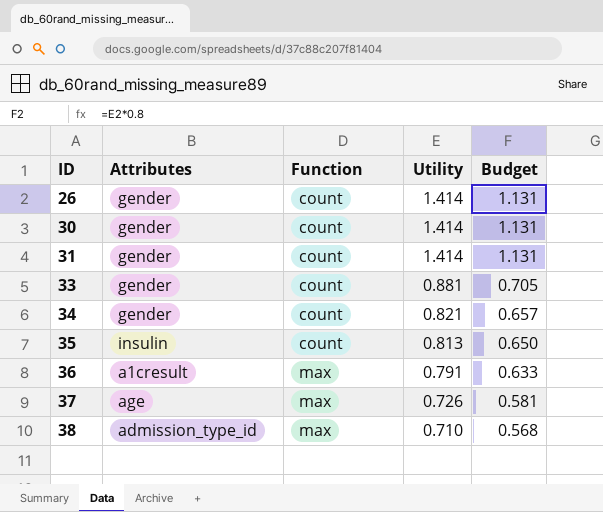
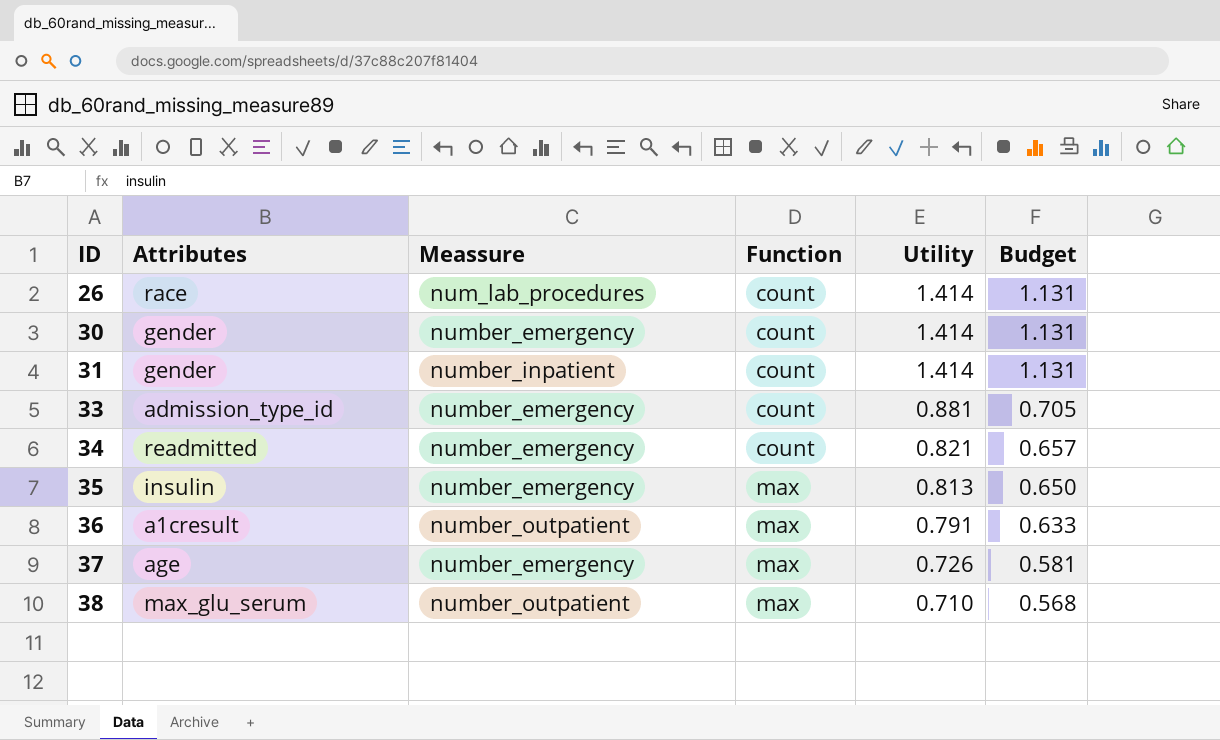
column Meassure | position: none -> 3
26 | Attributes: gender -> race
33 | Attributes: gender -> admission_type_id
34 | Attributes: gender -> readmitted
35 | Function: count -> max
38 | Attributes: admission_type_id -> max_glu_serum

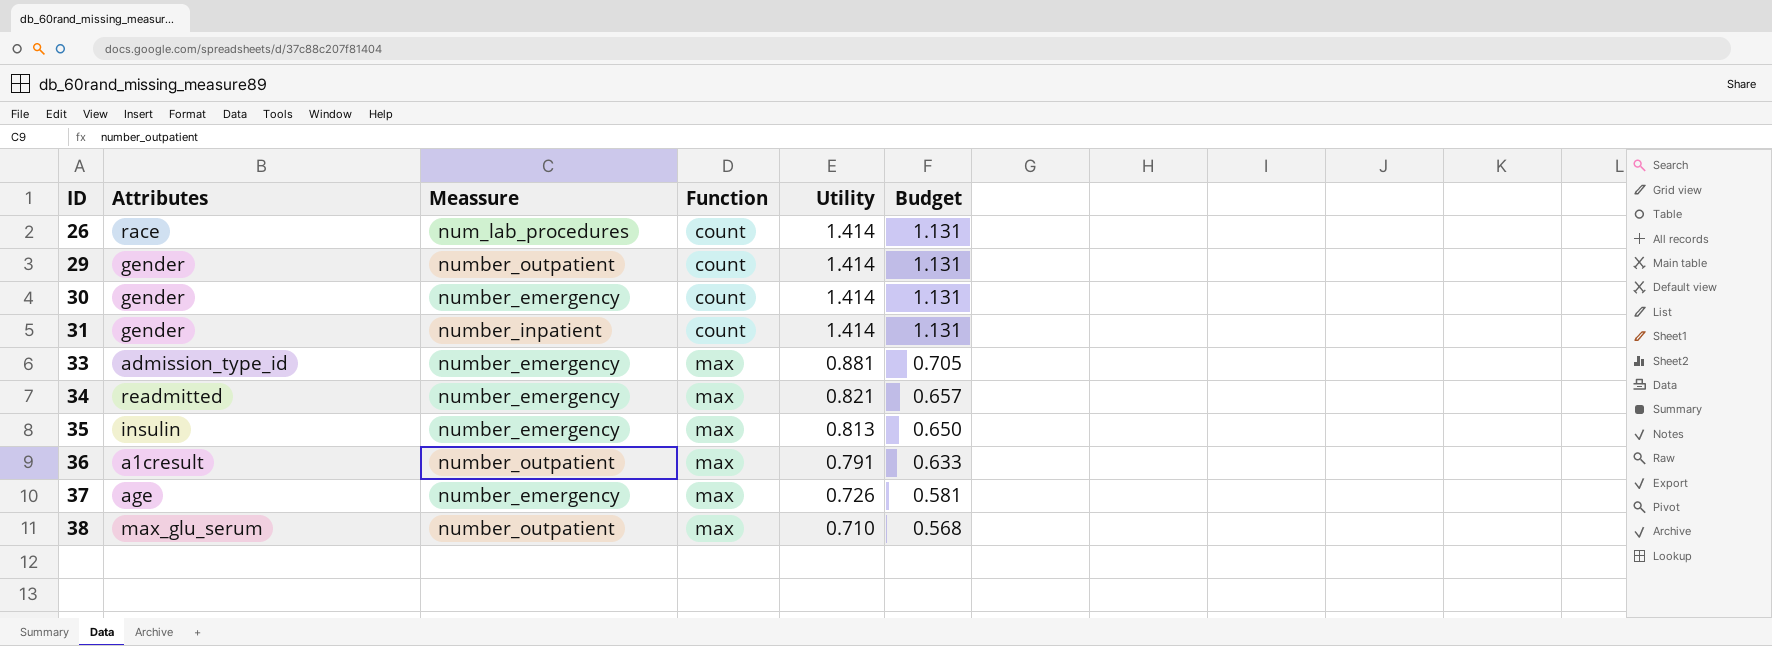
row 29: none -> gender | number_outpatient | count | 1.414 | 1.131
33 | Function: count -> max
34 | Function: count -> max

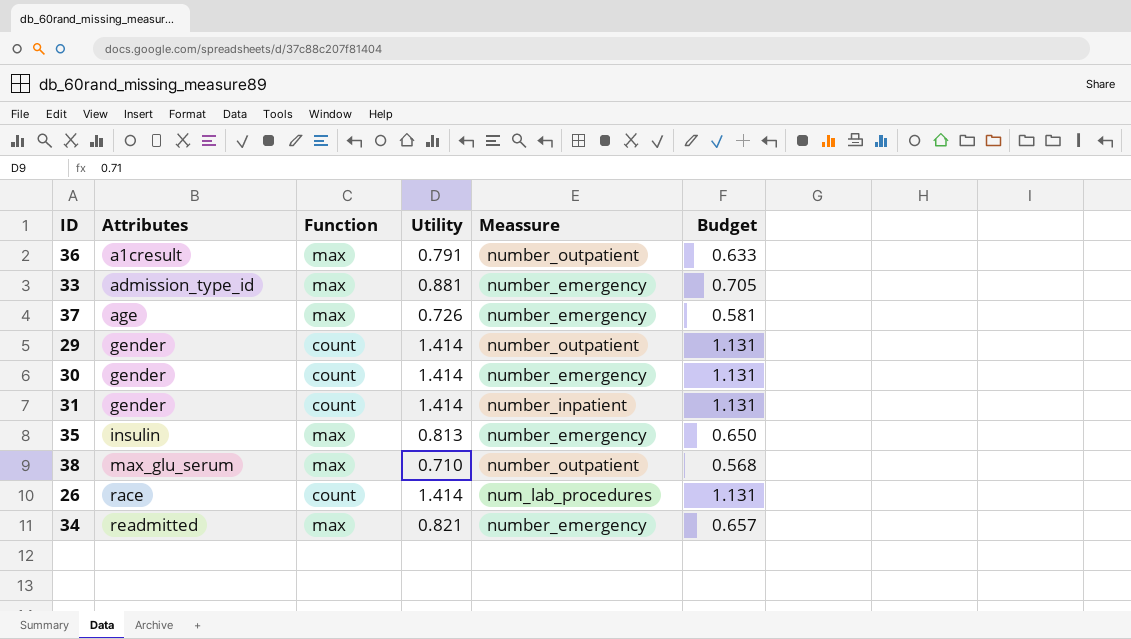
row order: ID ascending -> Attributes ascending
column Meassure | position: 3 -> 5

